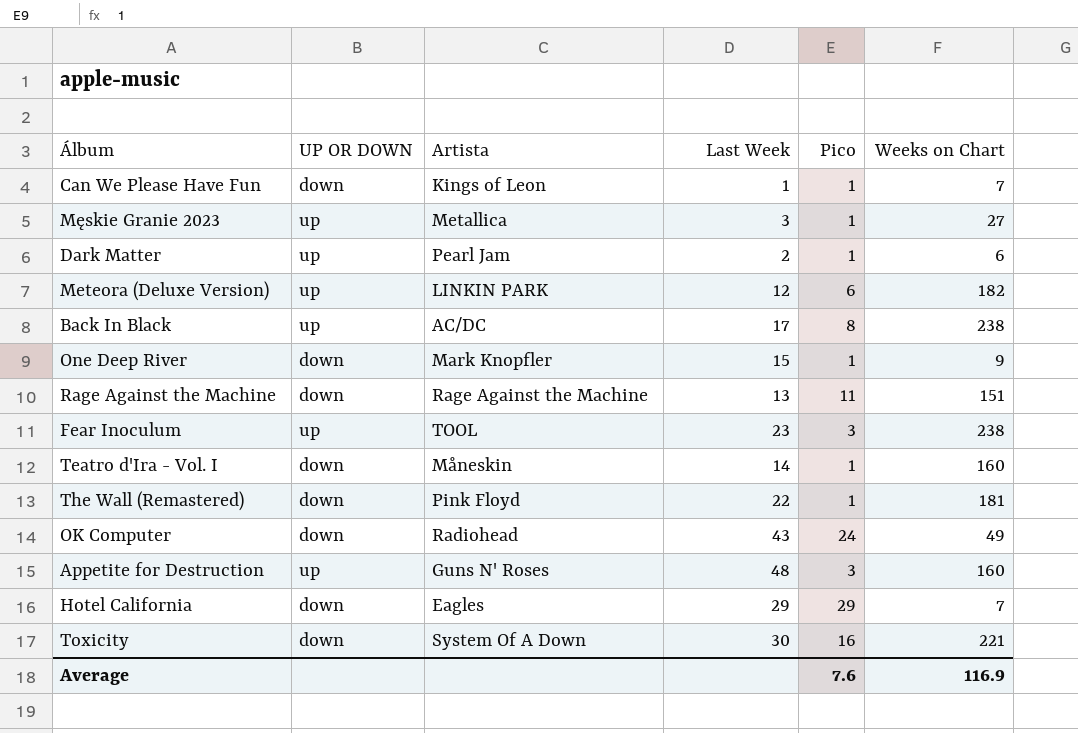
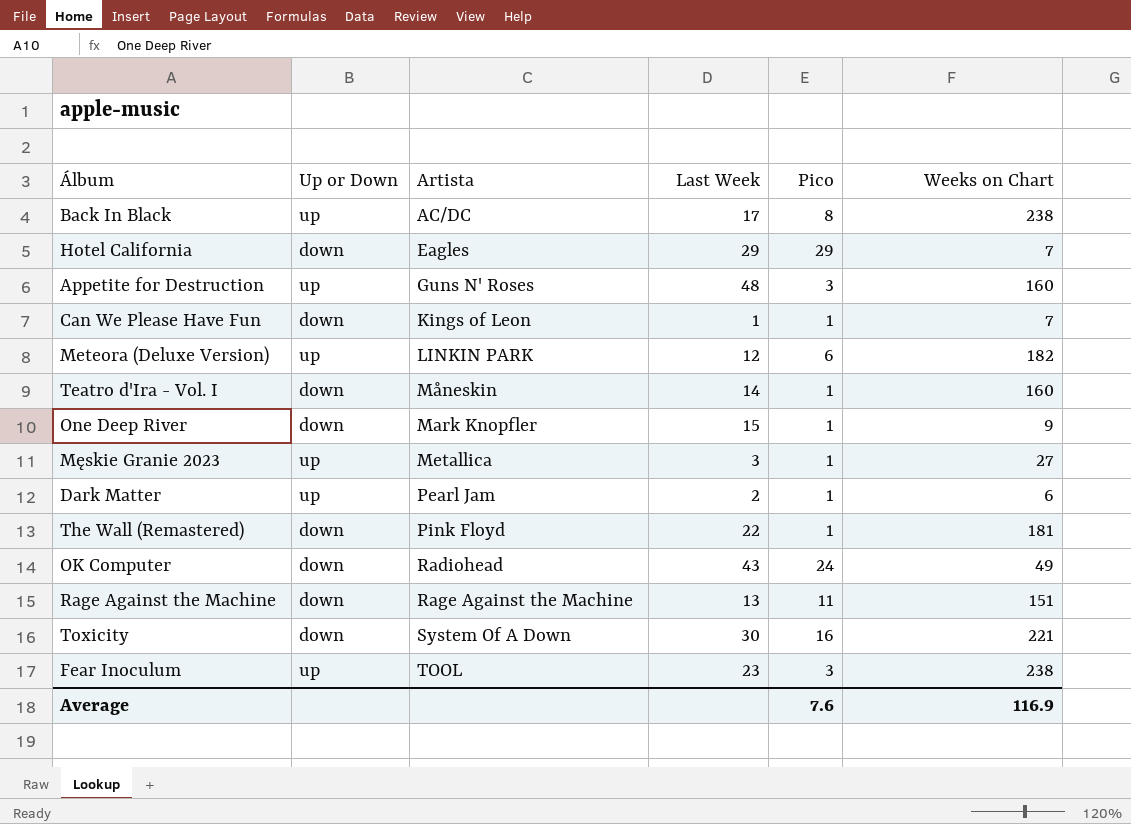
row order: none -> Artista ascending
column name: UP OR DOWN -> Up or Down

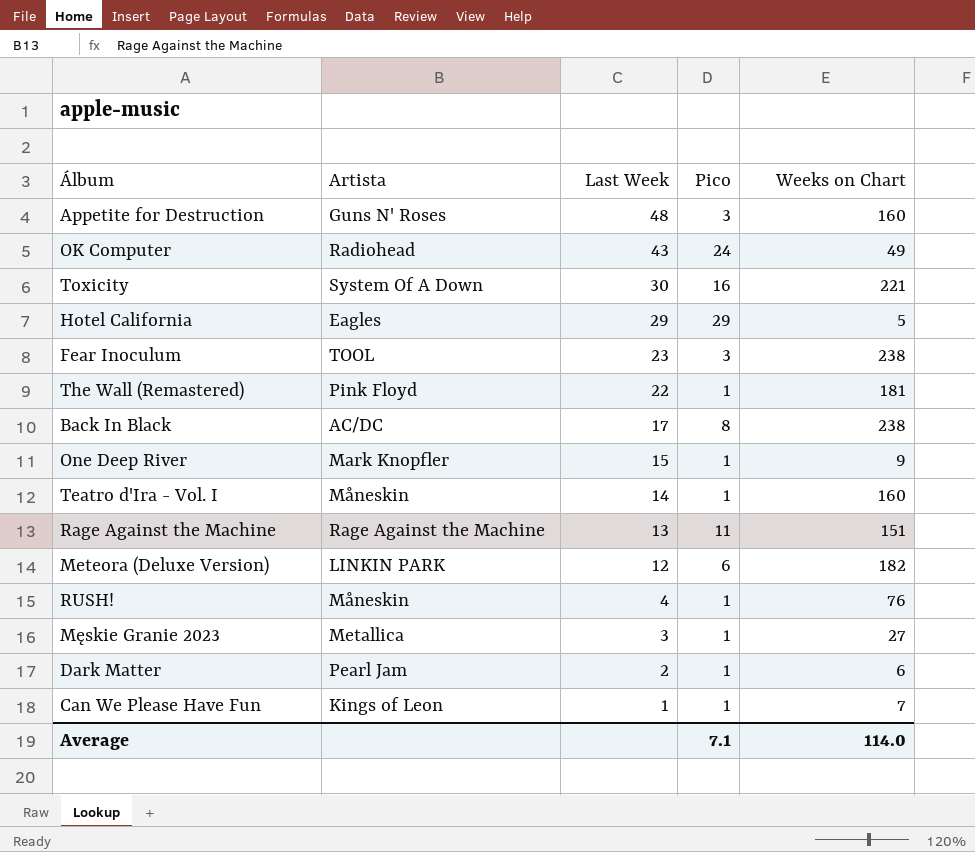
row order: Artista ascending -> Last Week descending
column Up or Down | position: 2 -> none
Hotel California | Weeks on Chart: 7 -> 5
row RUSH!: none -> Måneskin | 4 | 1 | 76
Average | Pico: 7.6 -> 7.1
Average | Weeks on Chart: 116.9 -> 114.0

